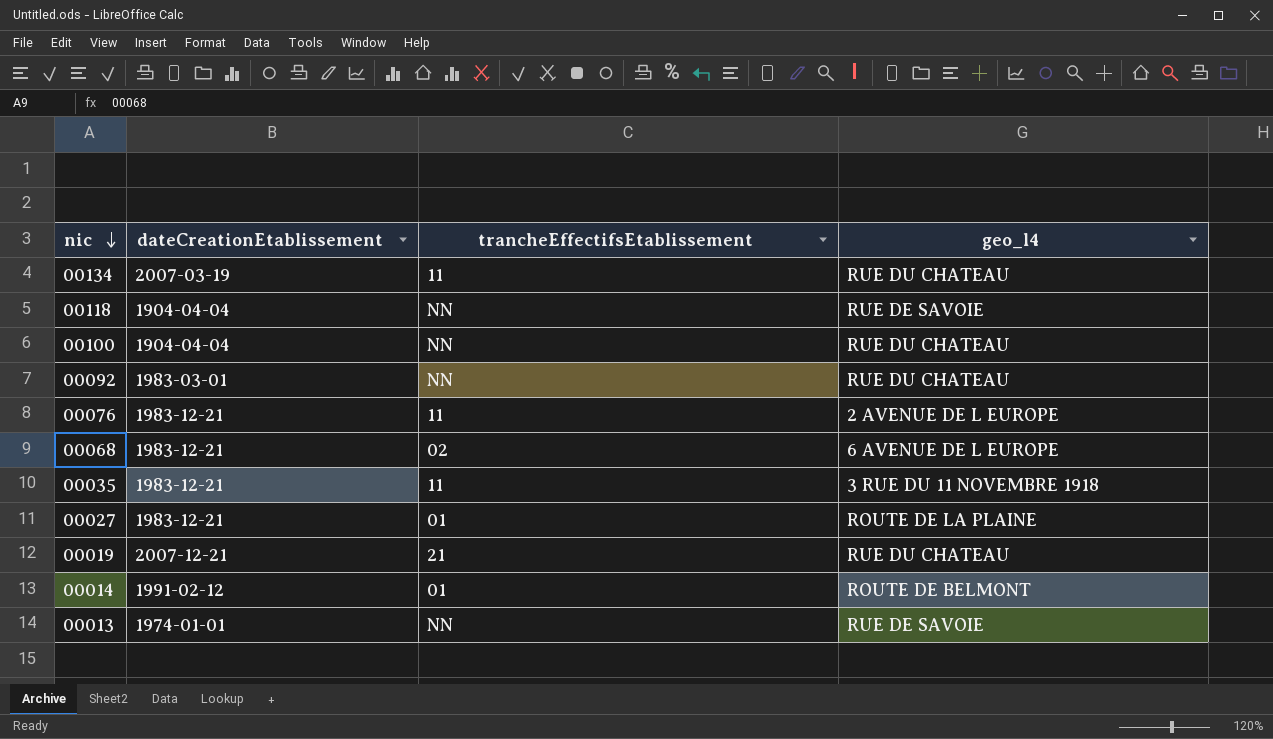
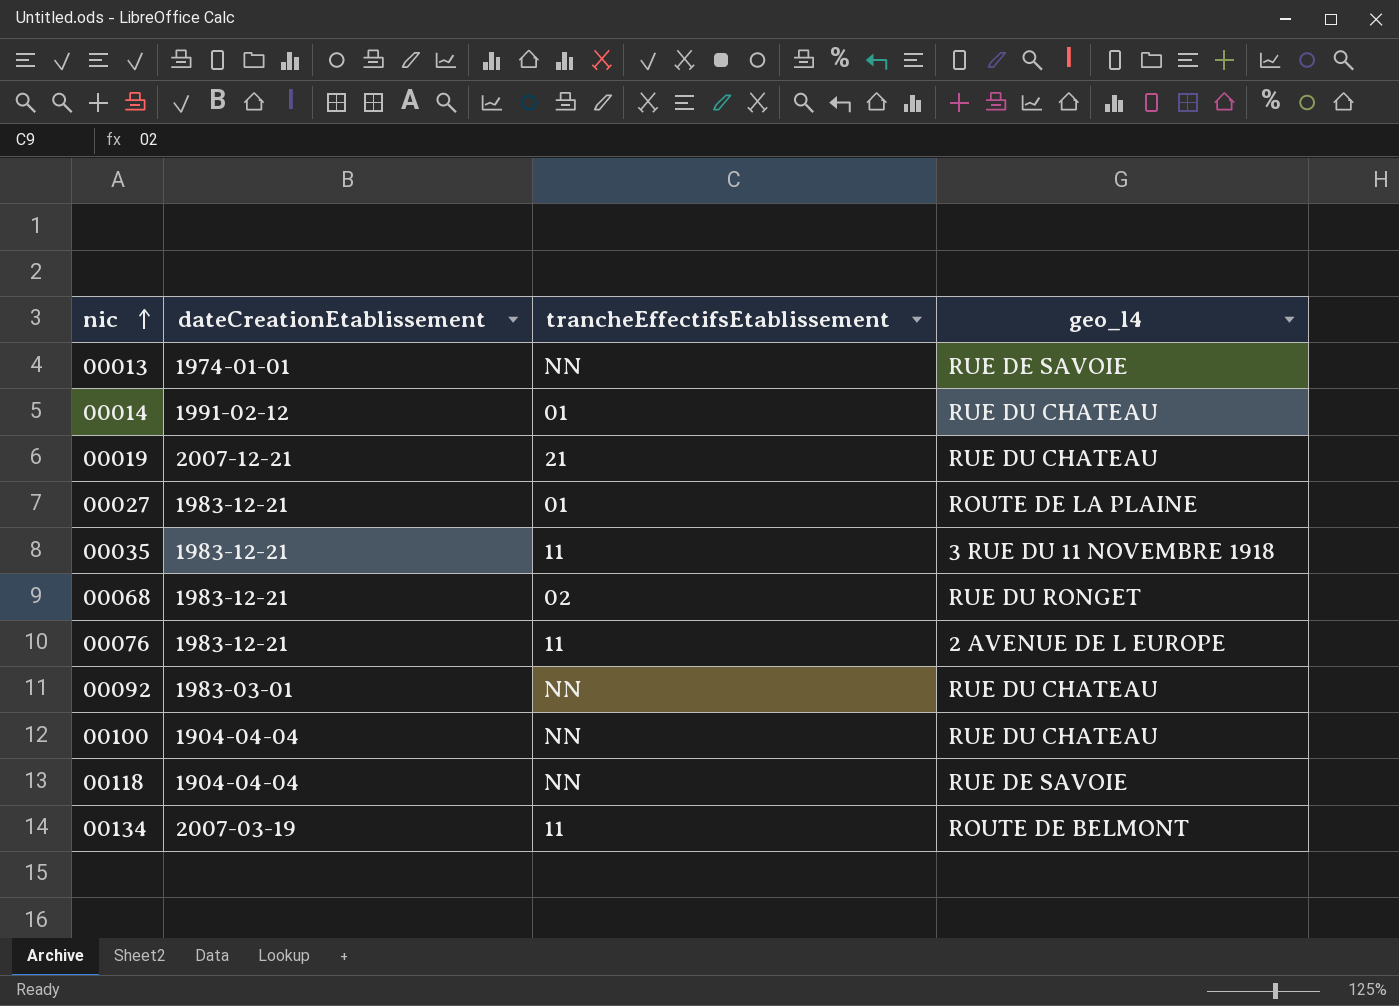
row order: nic descending -> nic ascending
00014 | geo_l4: ROUTE DE BELMONT -> RUE DU CHATEAU
00068 | geo_l4: 6 AVENUE DE L EUROPE -> RUE DU RONGET
00134 | geo_l4: RUE DU CHATEAU -> ROUTE DE BELMONT

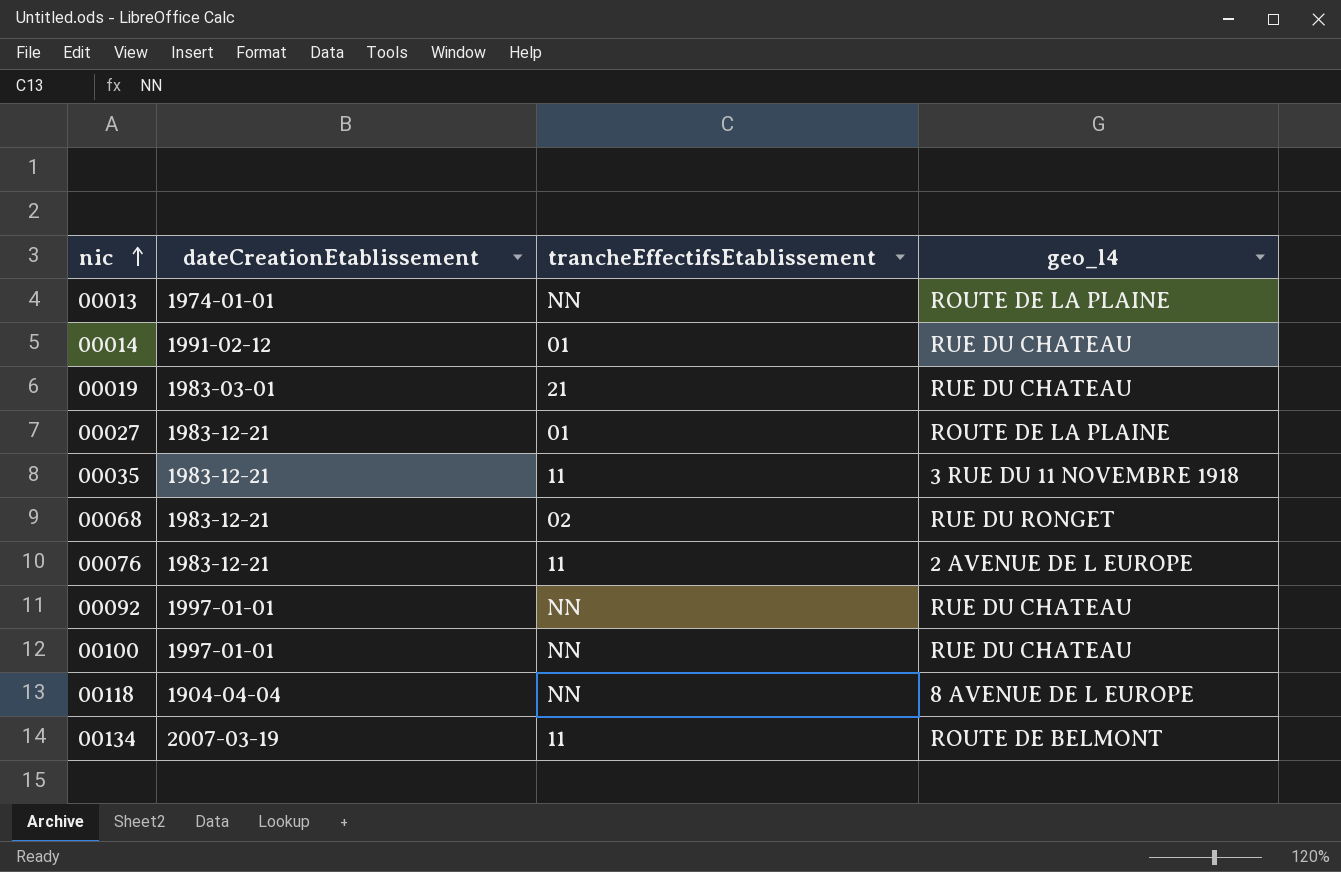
00013 | geo_l4: RUE DE SAVOIE -> ROUTE DE LA PLAINE
00019 | dateCreationEtablissement: 2007-12-21 -> 1983-03-01
00092 | dateCreationEtablissement: 1983-03-01 -> 1997-01-01
00100 | dateCreationEtablissement: 1904-04-04 -> 1997-01-01
00118 | geo_l4: RUE DE SAVOIE -> 8 AVENUE DE L EUROPE

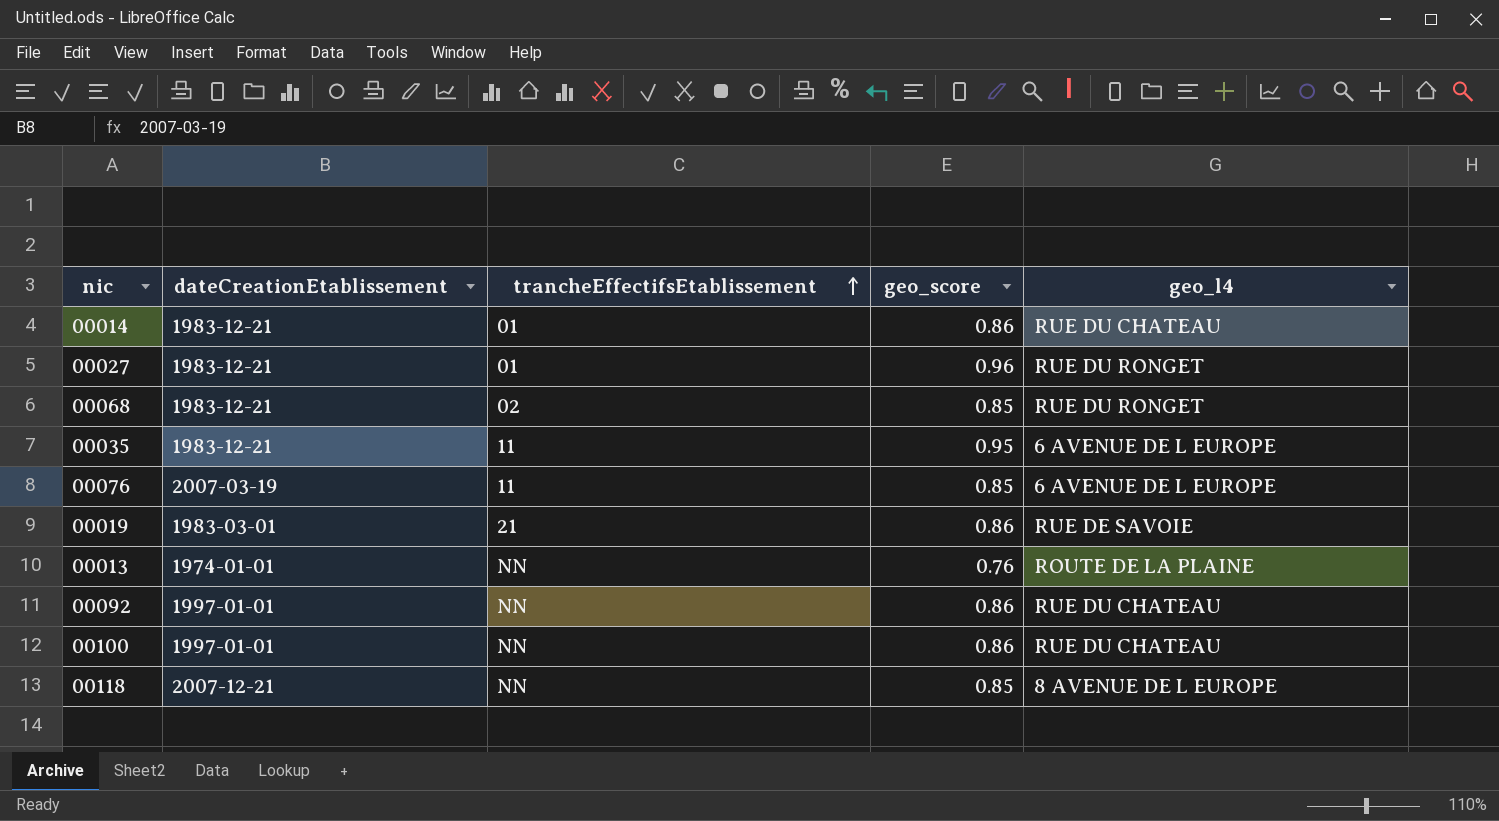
row order: nic ascending -> trancheEffectifsEtablissement ascending
column geo_score | position: none -> 4
row 00134: 2007-03-19 | 11 | ROUTE DE BELMONT -> none
00014 | dateCreationEtablissement: 1991-02-12 -> 1983-12-21
00027 | geo_l4: ROUTE DE LA PLAINE -> RUE DU RONGET
00035 | geo_l4: 3 RUE DU 11 NOVEMBRE 1918 -> 6 AVENUE DE L EUROPE
00076 | dateCreationEtablissement: 1983-12-21 -> 2007-03-19
00076 | geo_l4: 2 AVENUE DE L EUROPE -> 6 AVENUE DE L EUROPE
00019 | geo_l4: RUE DU CHATEAU -> RUE DE SAVOIE
00118 | dateCreationEtablissement: 1904-04-04 -> 2007-12-21

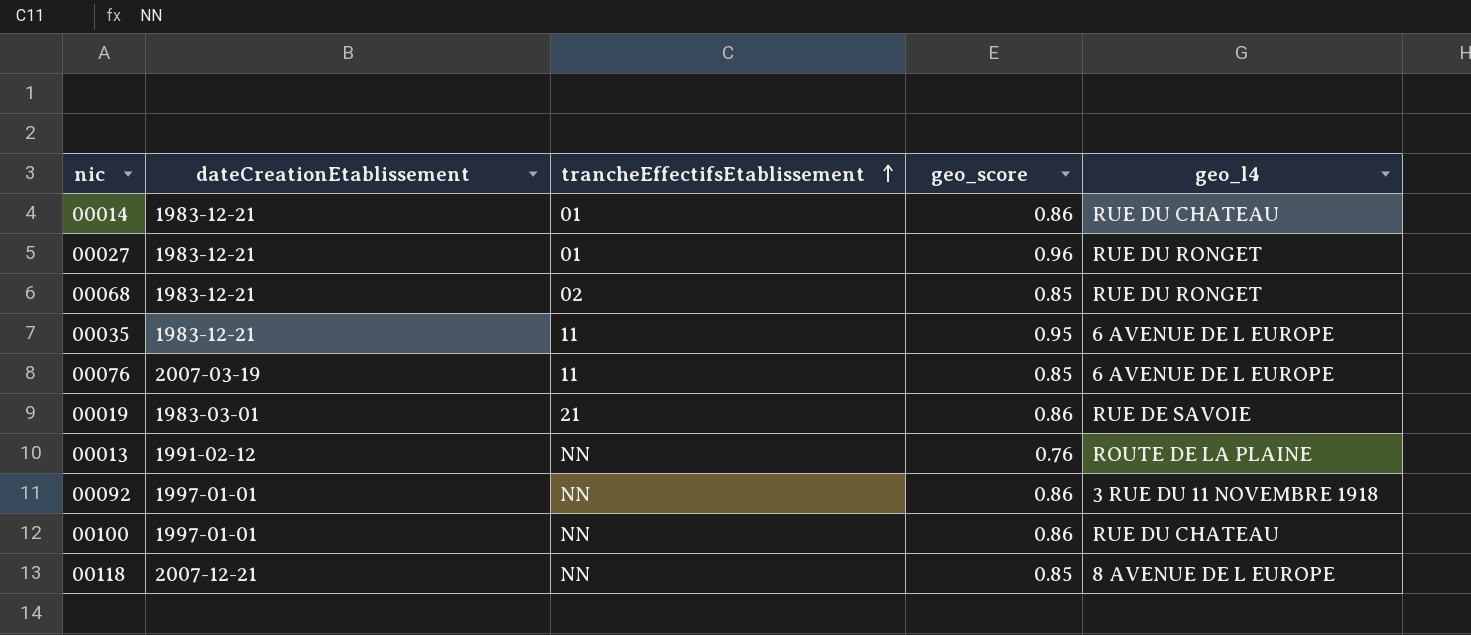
00013 | dateCreationEtablissement: 1974-01-01 -> 1991-02-12
00092 | geo_l4: RUE DU CHATEAU -> 3 RUE DU 11 NOVEMBRE 1918

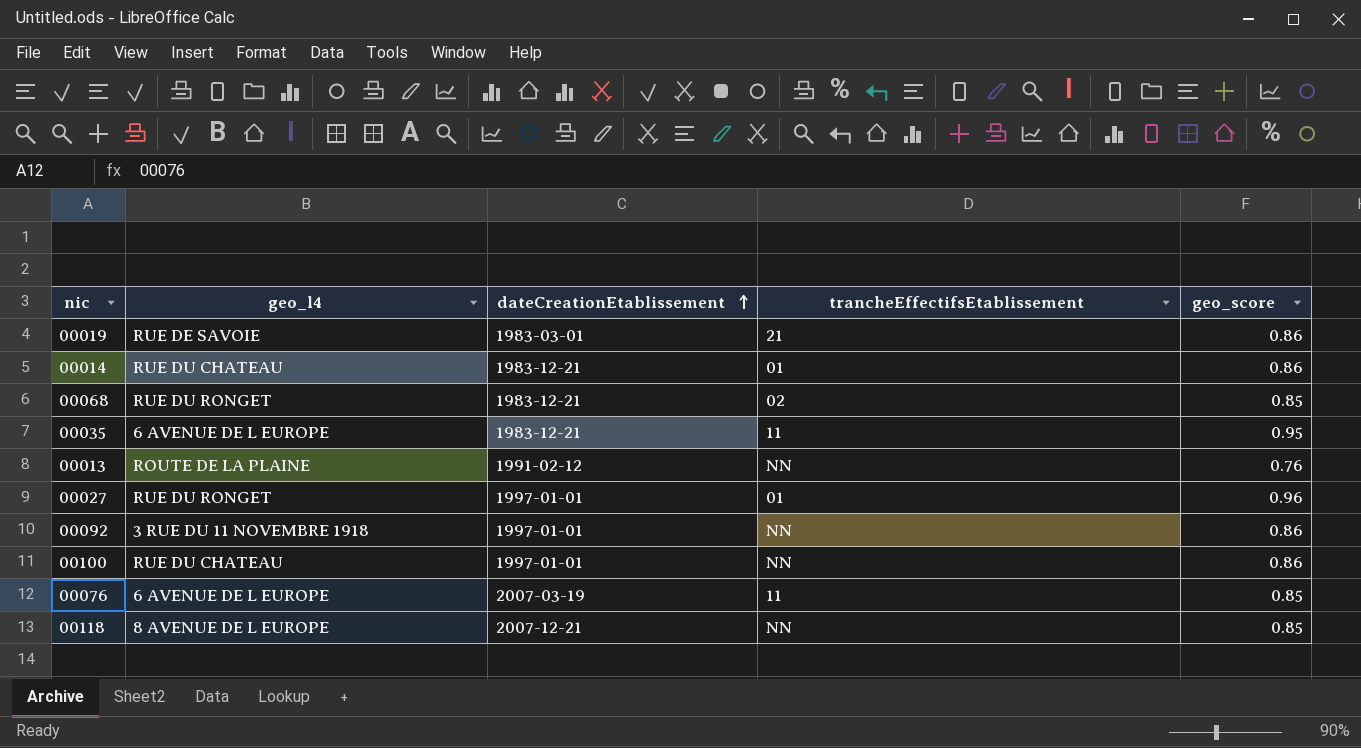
row order: trancheEffectifsEtablissement ascending -> dateCreationEtablissement ascending
column geo_l4 | position: 5 -> 2
00027 | dateCreationEtablissement: 1983-12-21 -> 1997-01-01

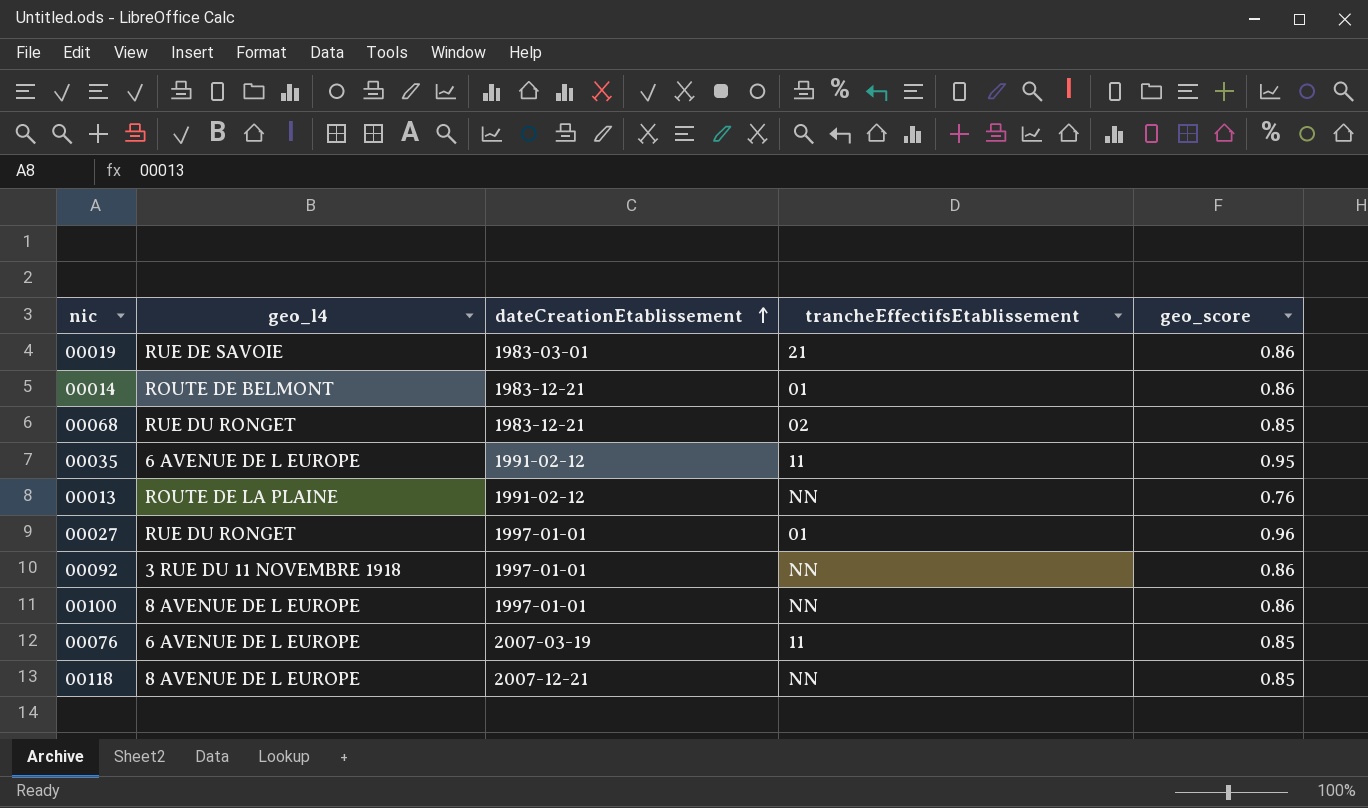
00014 | geo_l4: RUE DU CHATEAU -> ROUTE DE BELMONT
00035 | dateCreationEtablissement: 1983-12-21 -> 1991-02-12
00100 | geo_l4: RUE DU CHATEAU -> 8 AVENUE DE L EUROPE

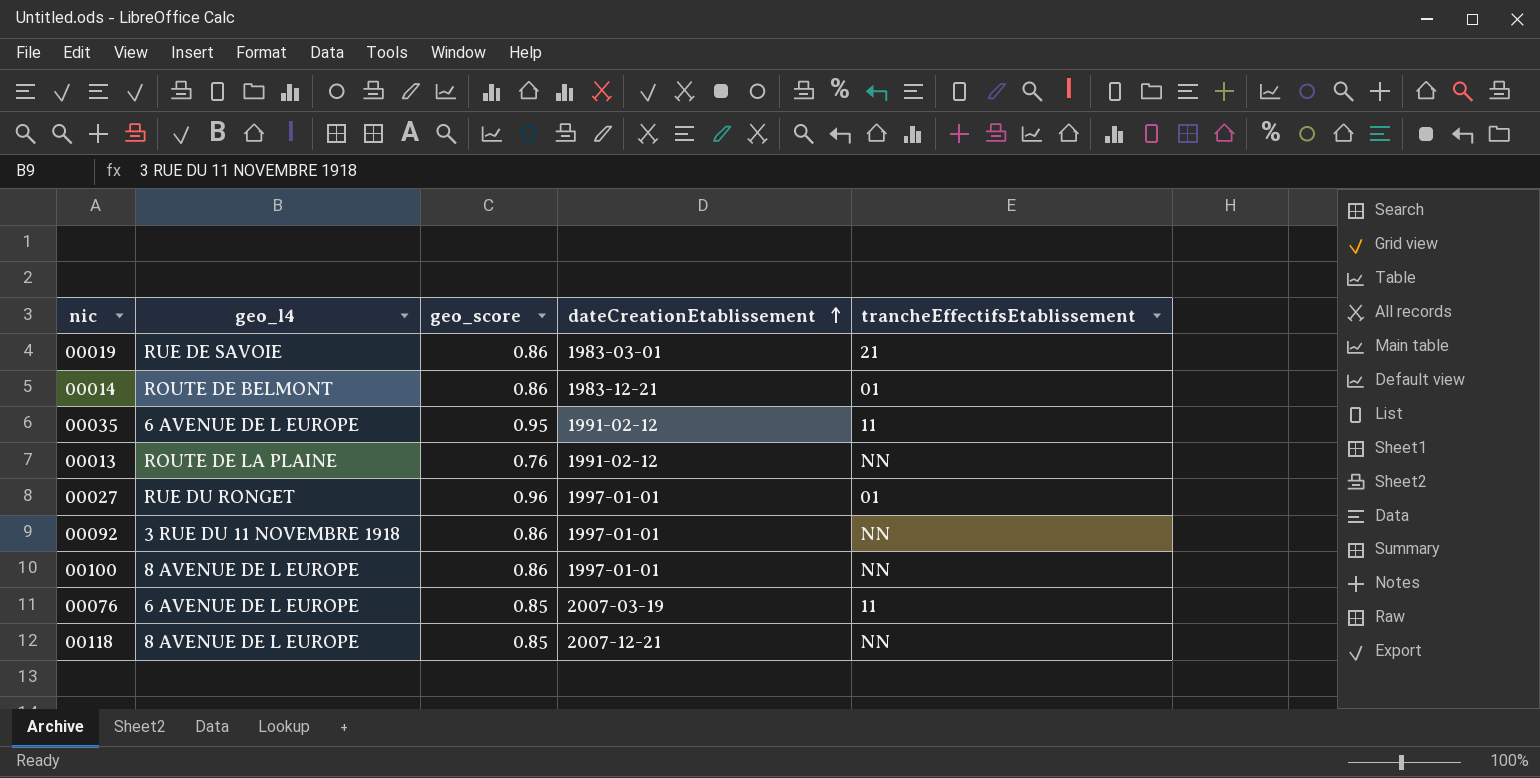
column geo_score | position: 5 -> 3
row 00068: RUE DU RONGET | 1983-12-21 | 02 | 0.85 -> none

